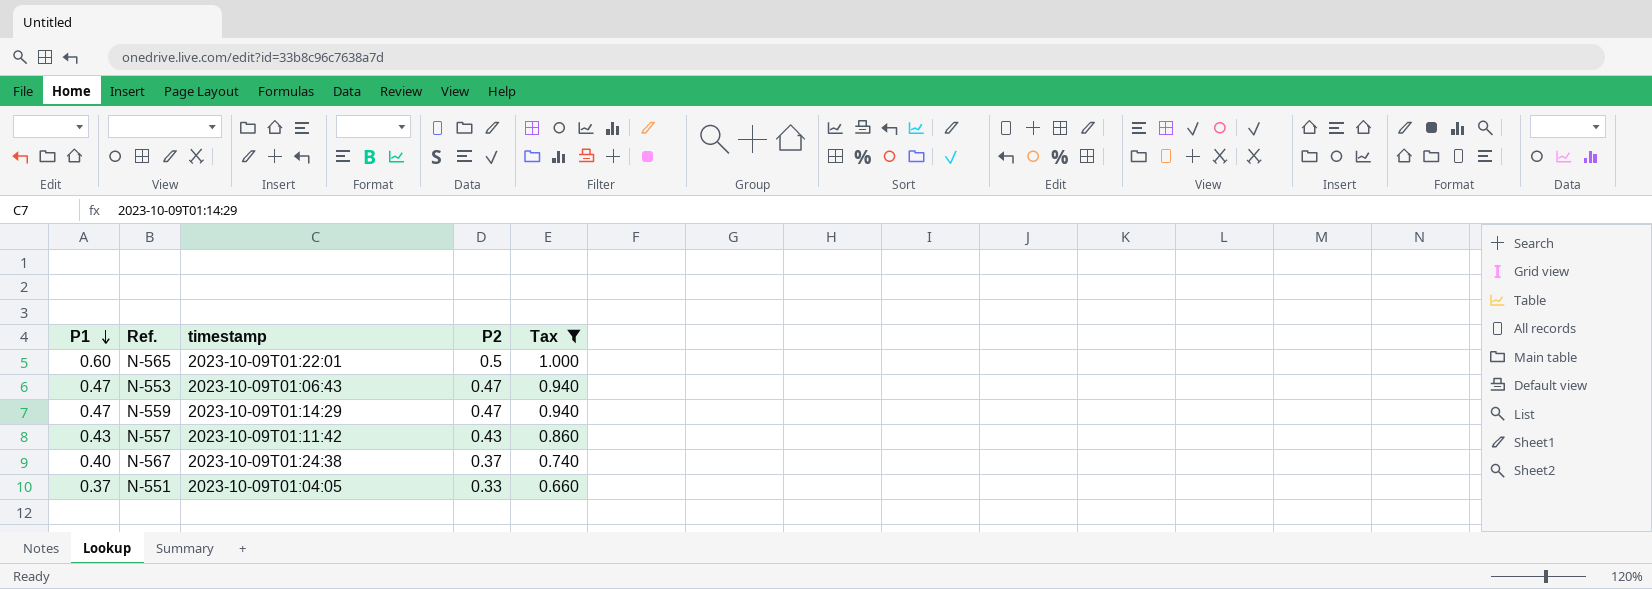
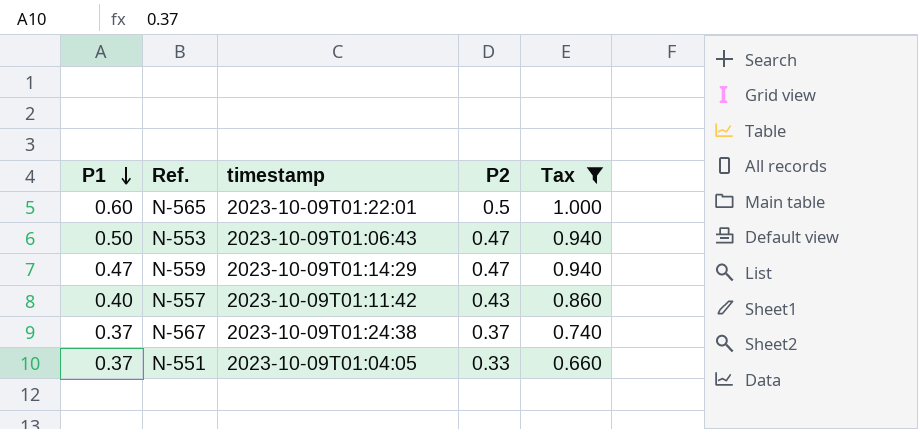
N-553 | P1: 0.47 -> 0.50
N-557 | P1: 0.43 -> 0.40
N-567 | P1: 0.40 -> 0.37

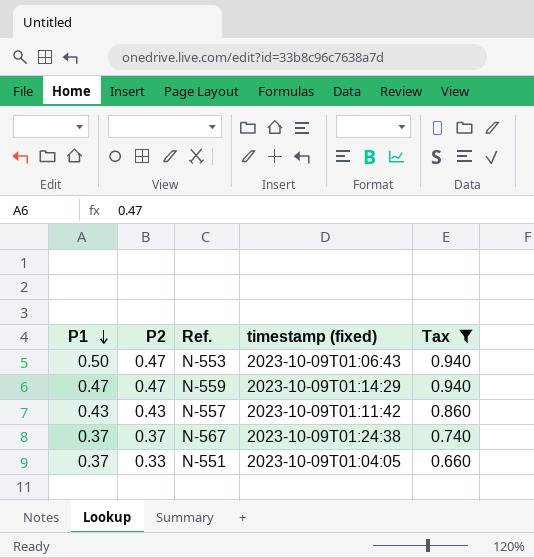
column P2 | position: 4 -> 2
column name: timestamp -> timestamp (fixed)
row N-565: 0.60 | 2023-10-09T01:22:01 | 0.5 | 1.000 -> none
N-557 | P1: 0.40 -> 0.43

